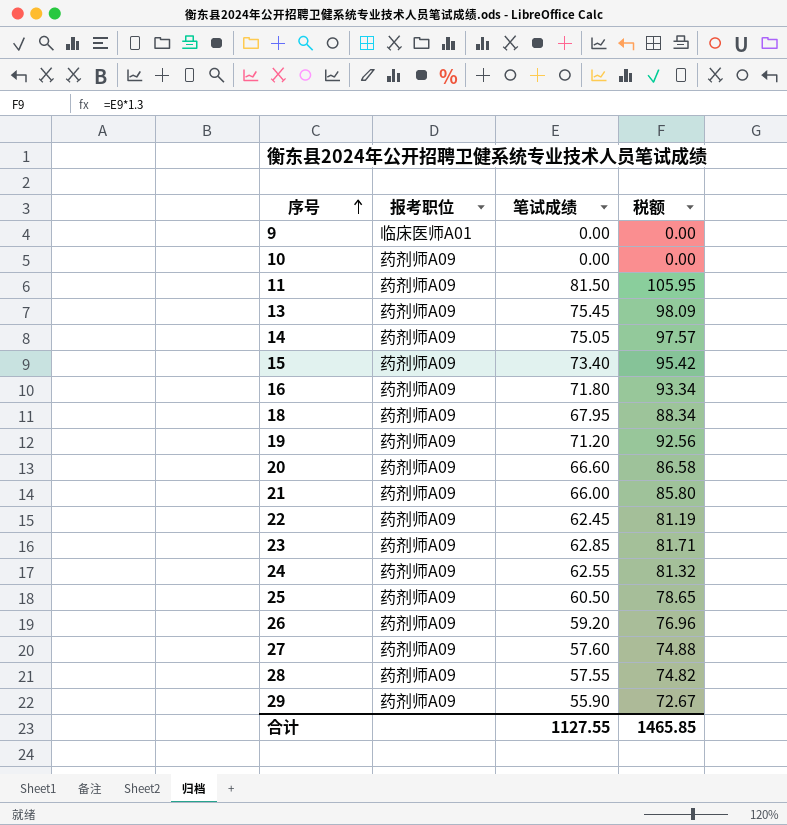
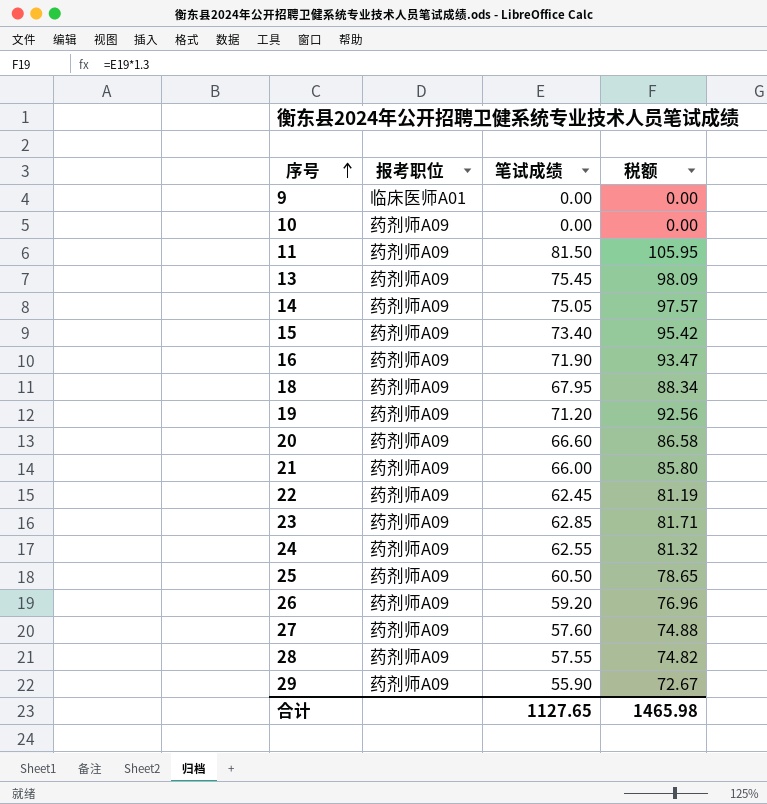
16 | 笔试成绩: 71.80 -> 71.90
16 | 税额: 93.34 -> 93.47
合计 | 笔试成绩: 1127.55 -> 1127.65
合计 | 税额: 1465.85 -> 1465.98

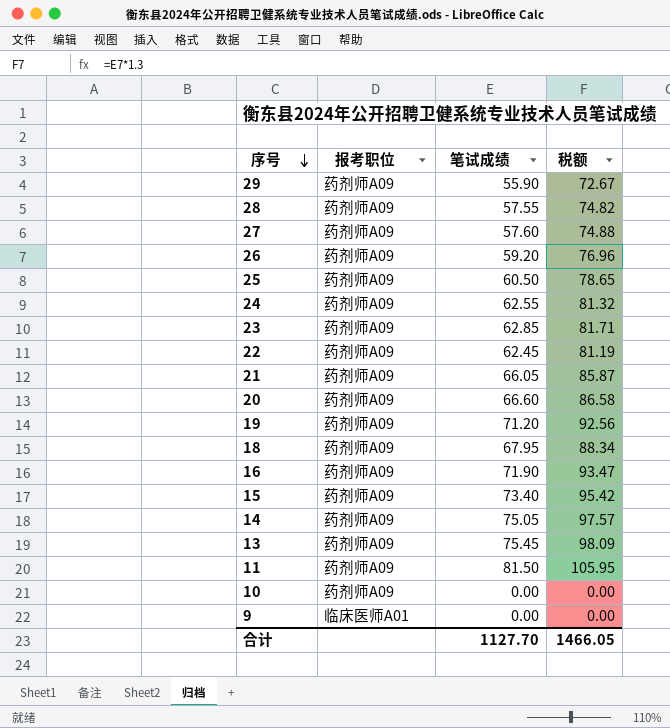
row order: 序号 ascending -> 序号 descending
21 | 笔试成绩: 66.00 -> 66.05
21 | 税额: 85.80 -> 85.87
合计 | 笔试成绩: 1127.65 -> 1127.70
合计 | 税额: 1465.98 -> 1466.05

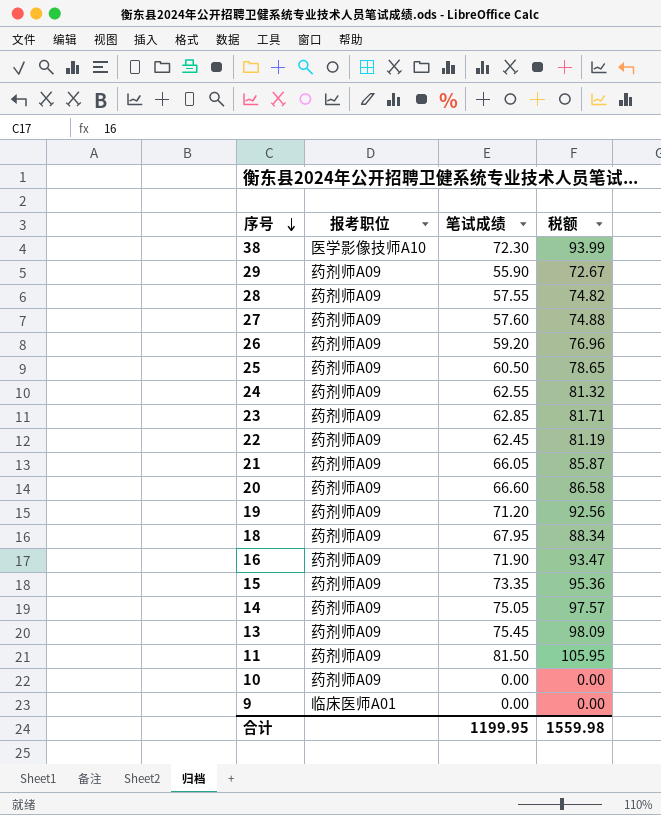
row 38: none -> 医学影像技师A10 | 72.30 | 93.99
15 | 笔试成绩: 73.40 -> 73.35
15 | 税额: 95.42 -> 95.36
合计 | 笔试成绩: 1127.70 -> 1199.95
合计 | 税额: 1466.05 -> 1559.98

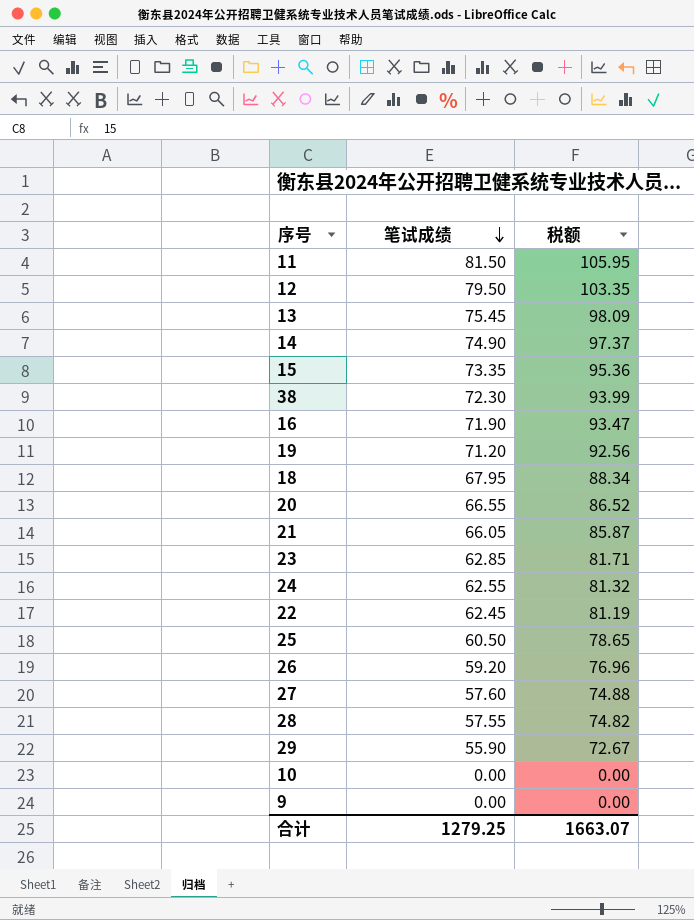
row order: 序号 descending -> 笔试成绩 descending
column 报考职位 | position: 2 -> none
row 12: none -> 79.50 | 103.35
14 | 笔试成绩: 75.05 -> 74.90
14 | 税额: 97.57 -> 97.37
20 | 笔试成绩: 66.60 -> 66.55
20 | 税额: 86.58 -> 86.52
合计 | 笔试成绩: 1199.95 -> 1279.25
合计 | 税额: 1559.98 -> 1663.07

